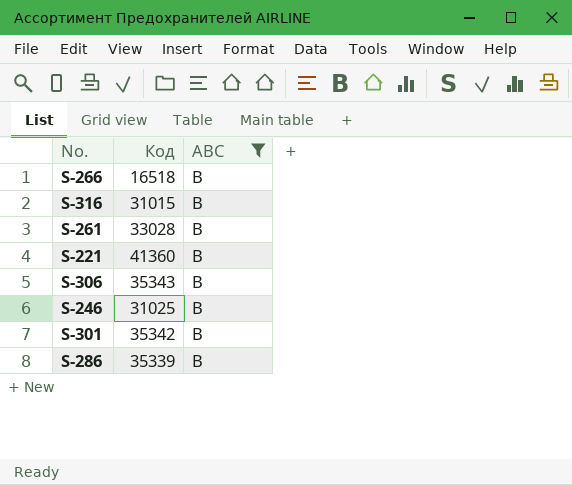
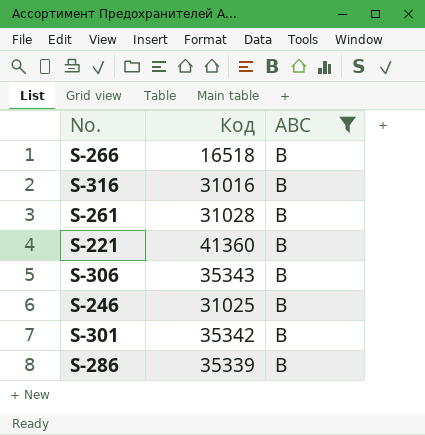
S-316 | Код: 31015 -> 31016
S-261 | Код: 33028 -> 31028

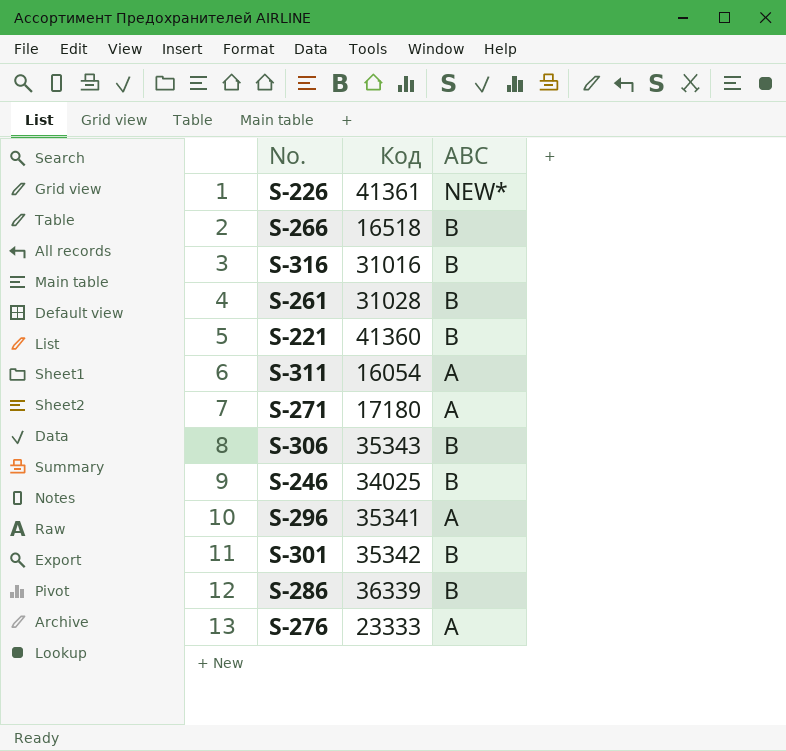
filter: ABC = B -> none
S-246 | Код: 31025 -> 34025
S-286 | Код: 35339 -> 36339

